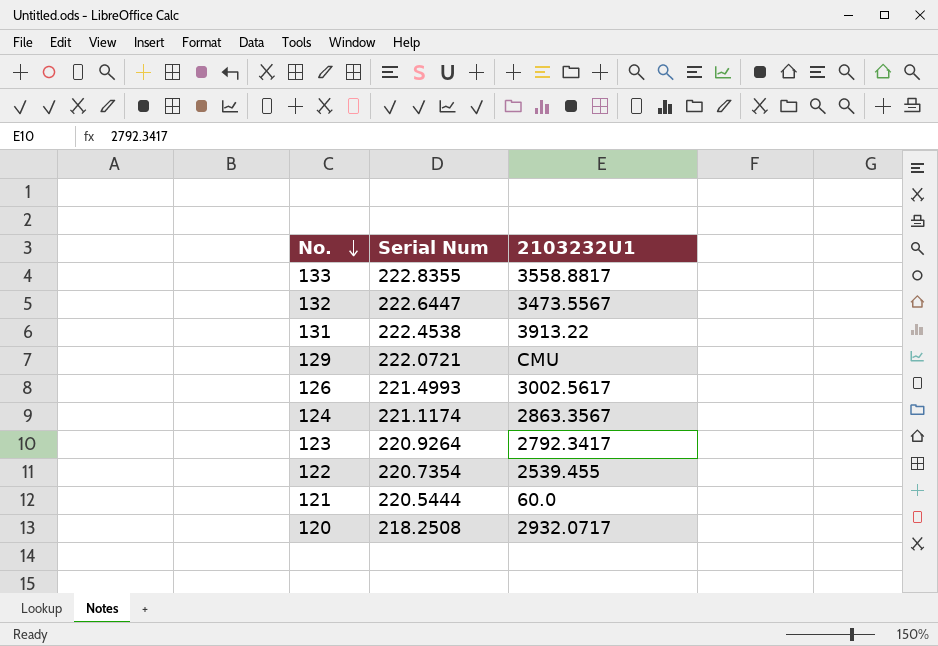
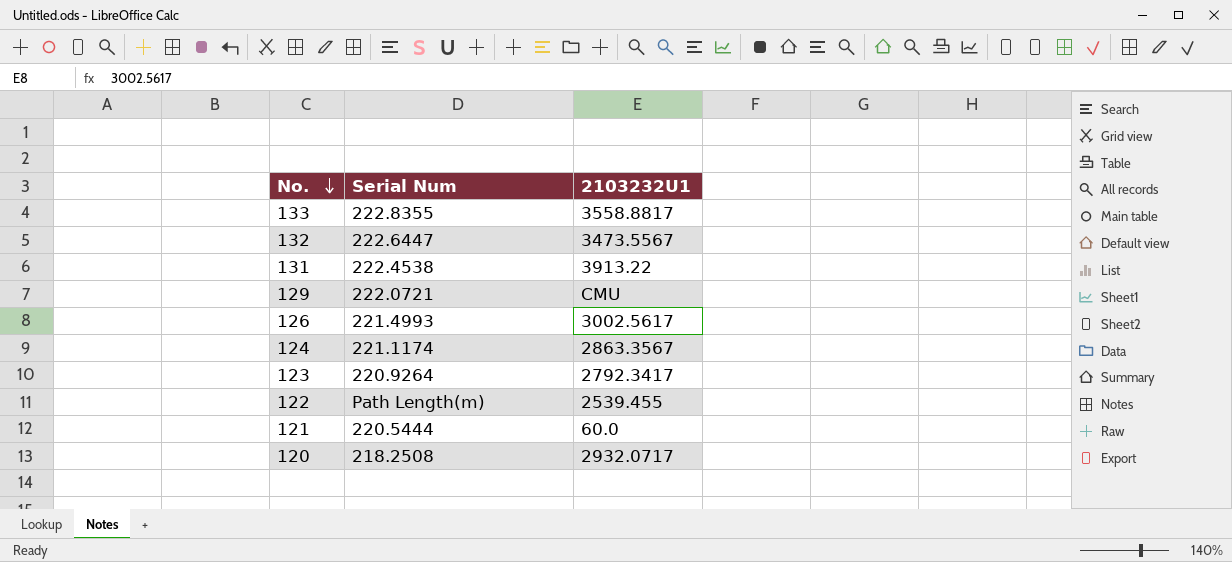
122 | Serial Num: 220.7354 -> Path Length(m)

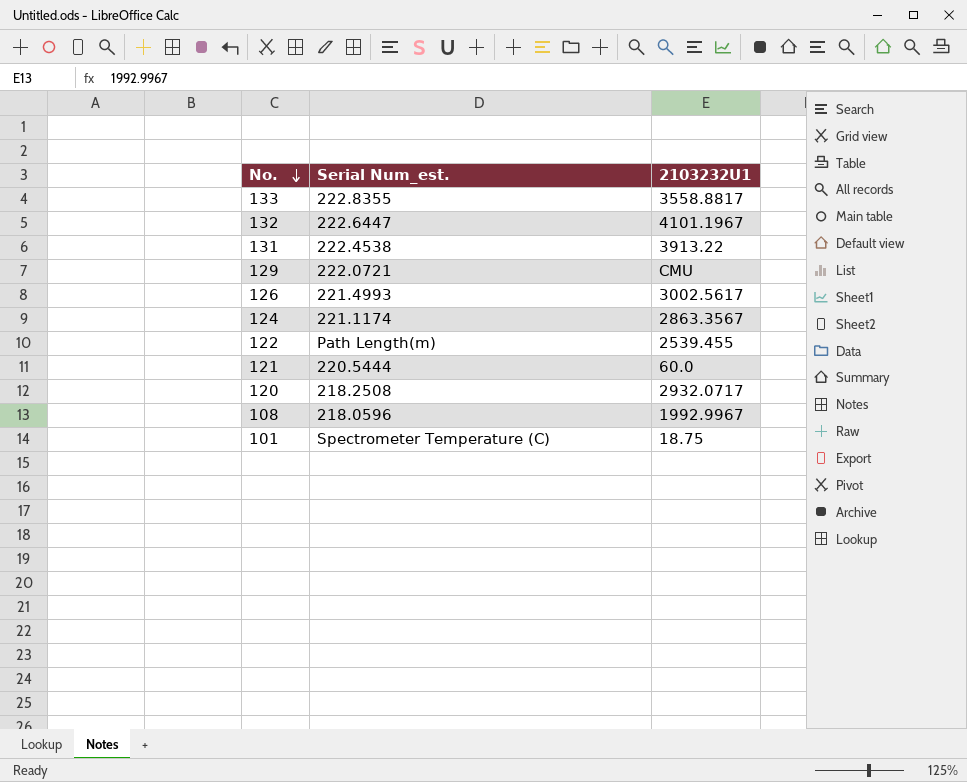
column name: Serial Num -> Serial Num_est.
row 123: 220.9264 | 2792.3417 -> none
132 | 2103232U1: 3473.5567 -> 4101.1967
row 108: none -> 218.0596 | 1992.9967
row 101: none -> Spectrometer Temperature (C) | 18.75

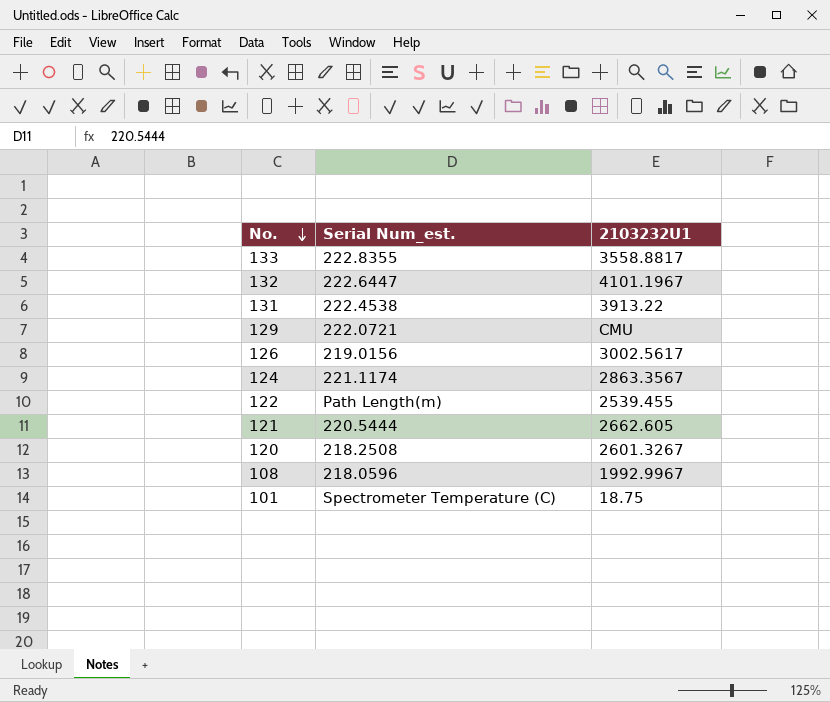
126 | Serial Num_est.: 221.4993 -> 219.0156
121 | 2103232U1: 60.0 -> 2662.605
120 | 2103232U1: 2932.0717 -> 2601.3267

